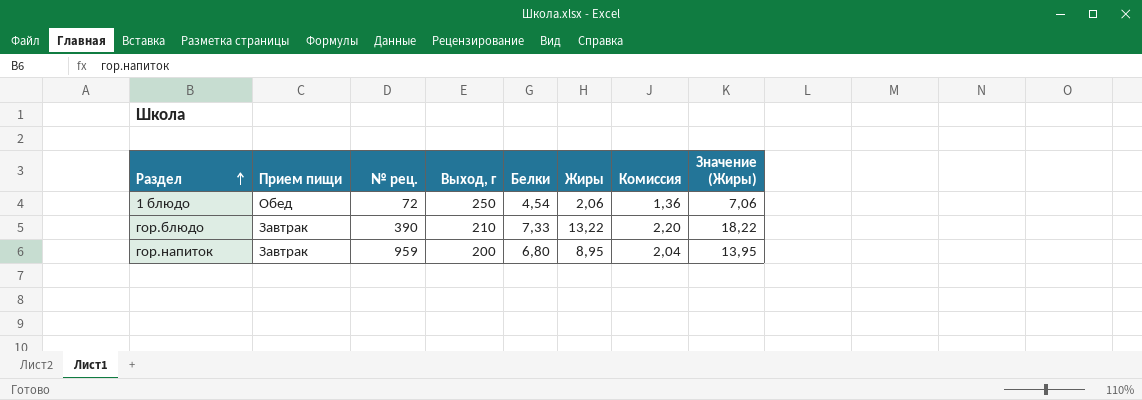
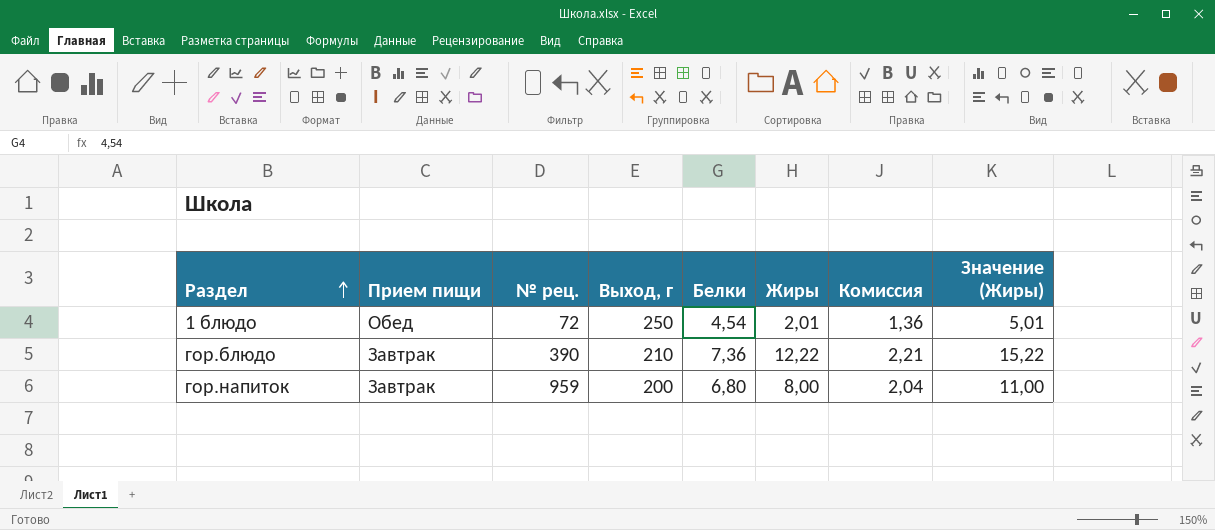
column Значение (Жиры) | formula: [Жиры] + 5 -> [Жиры] + 3
1 блюдо | Жиры: 2,06 -> 2,01
гор.блюдо | Белки: 7,33 -> 7,36
гор.блюдо | Жиры: 13,22 -> 12,22
гор.блюдо | Комиссия: 2,20 -> 2,21
гор.напиток | Жиры: 8,95 -> 8,00

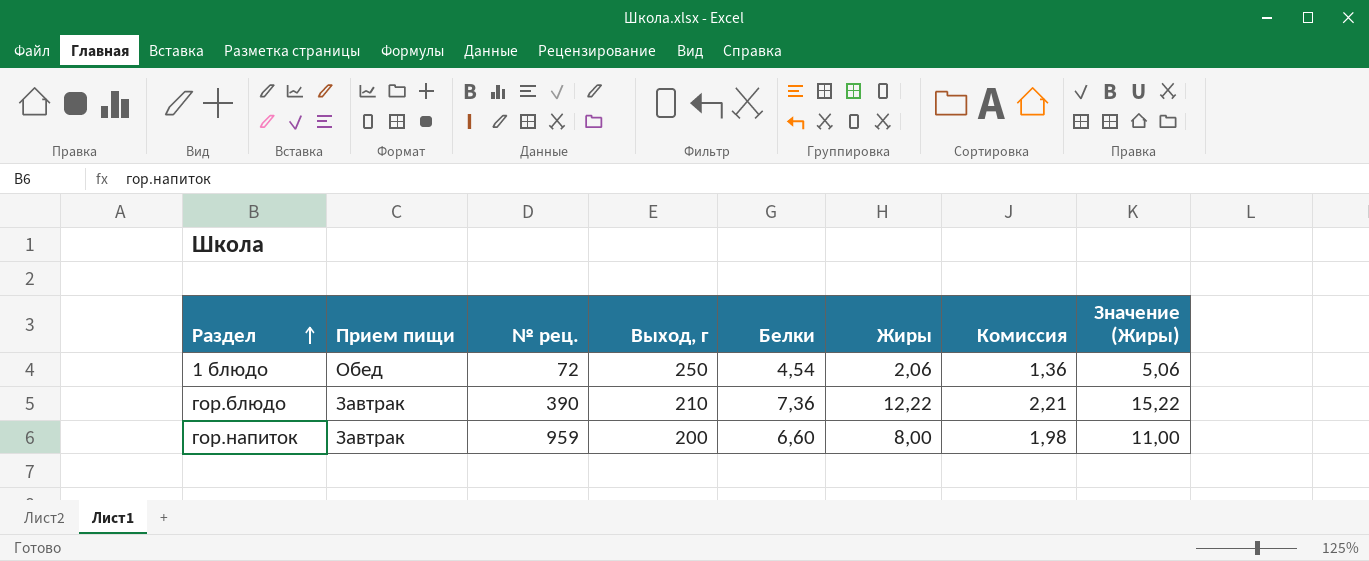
1 блюдо | Жиры: 2,01 -> 2,06
1 блюдо | Значение (Жиры): 5,01 -> 5,06
гор.напиток | Белки: 6,80 -> 6,60
гор.напиток | Комиссия: 2,04 -> 1,98

